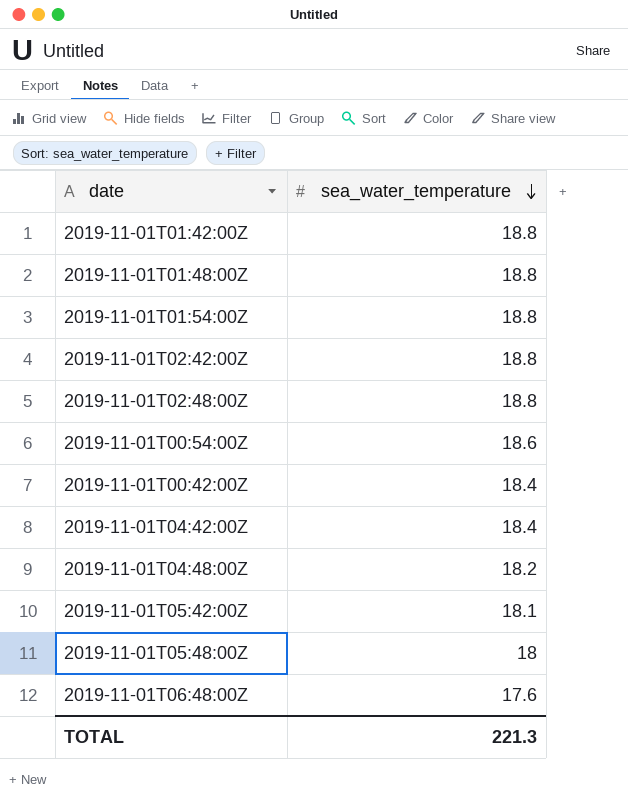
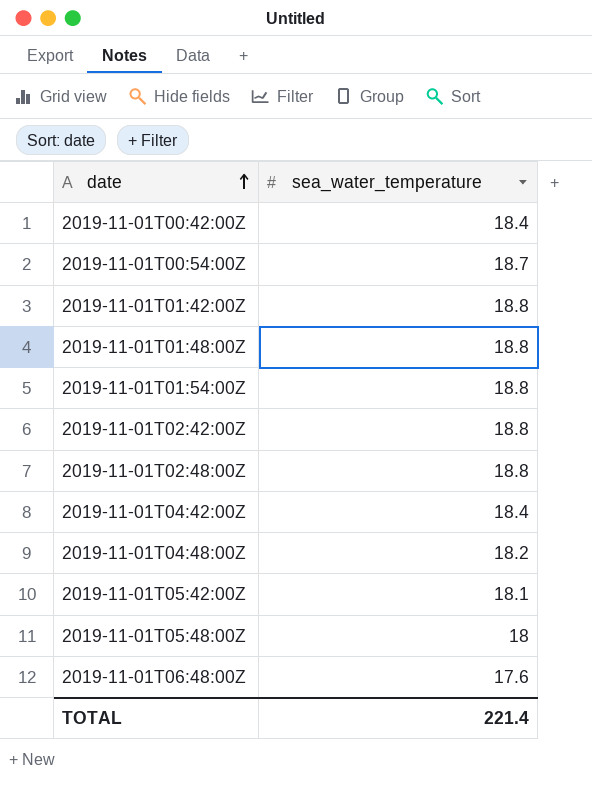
row order: sea_water_temperature descending -> date ascending
2019-11-01T00:54:00Z | sea_water_temperature: 18.6 -> 18.7
TOTAL | sea_water_temperature: 221.3 -> 221.4

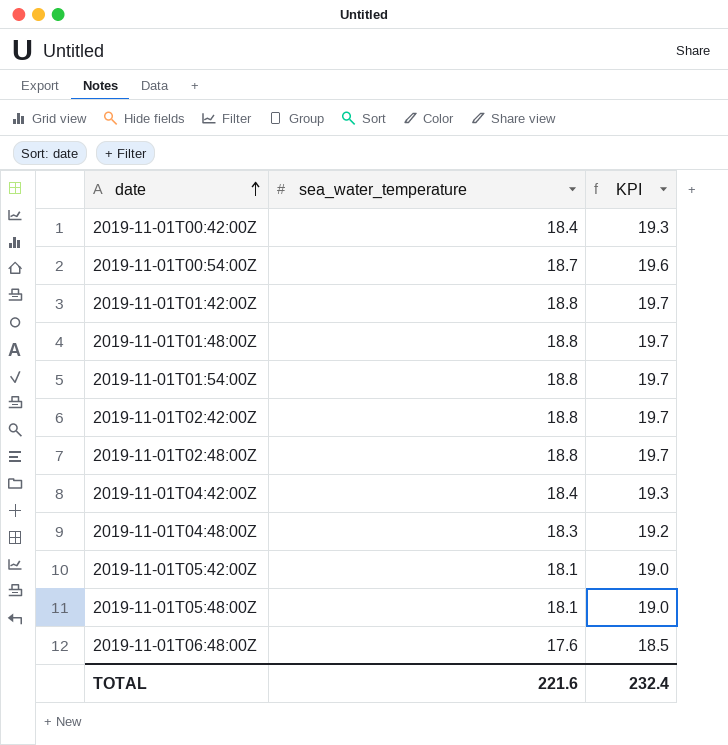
column KPI | formula: none -> [sea_water_temperature] * 1.05
2019-11-01T04:48:00Z | sea_water_temperature: 18.2 -> 18.3
2019-11-01T05:48:00Z | sea_water_temperature: 18 -> 18.1
TOTAL | sea_water_temperature: 221.4 -> 221.6

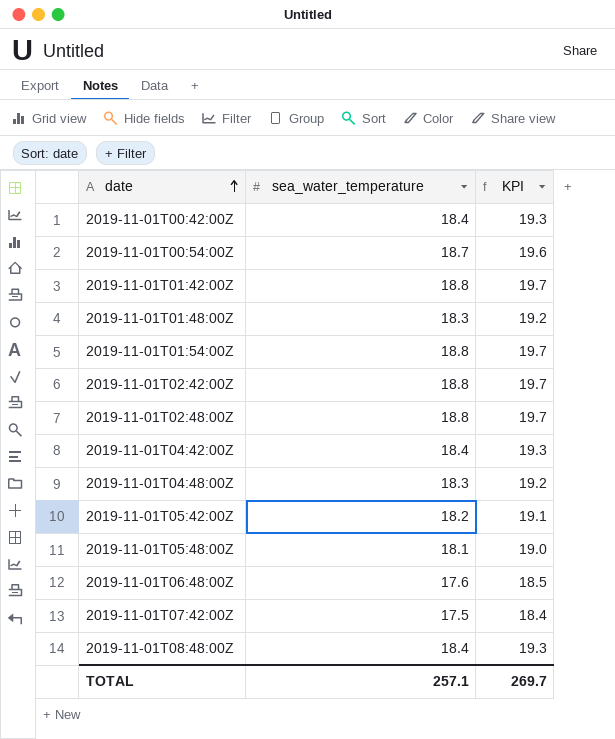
2019-11-01T01:48:00Z | sea_water_temperature: 18.8 -> 18.3
2019-11-01T01:48:00Z | KPI: 19.7 -> 19.2
2019-11-01T05:42:00Z | sea_water_temperature: 18.1 -> 18.2
2019-11-01T05:42:00Z | KPI: 19.0 -> 19.1
row 2019-11-01T07:42:00Z: none -> 17.5 | 18.4
row 2019-11-01T08:48:00Z: none -> 18.4 | 19.3
TOTAL | sea_water_temperature: 221.6 -> 257.1
TOTAL | KPI: 232.4 -> 269.7

